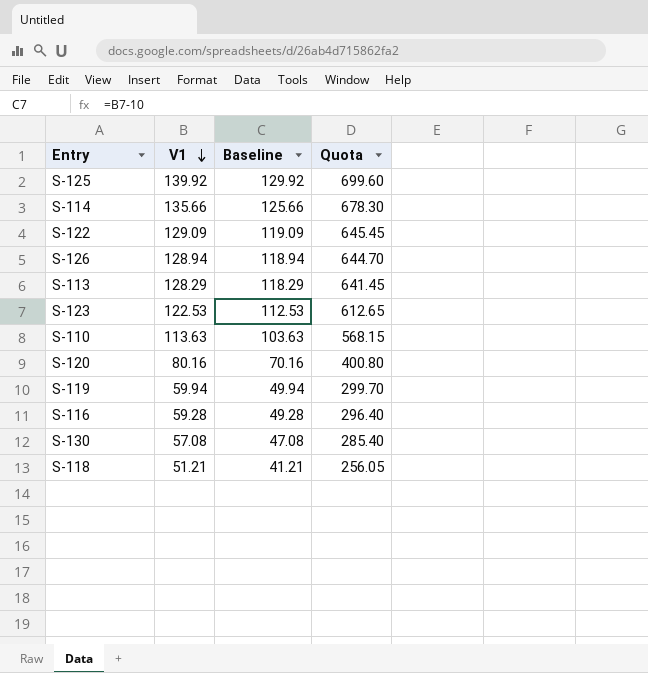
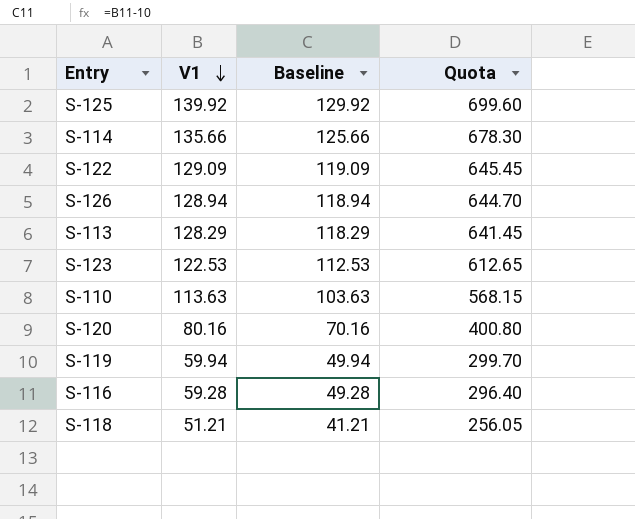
row S-130: 57.08 | 47.08 | 285.40 -> none

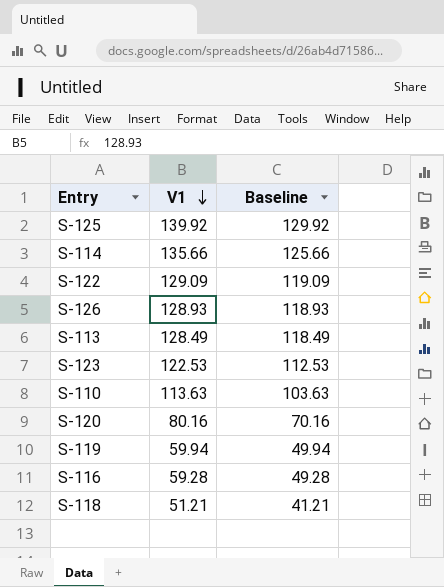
column Quota | formula: [V1] * 5 -> none
S-126 | V1: 128.94 -> 128.93
S-126 | Baseline: 118.94 -> 118.93
S-113 | V1: 128.29 -> 128.49
S-113 | Baseline: 118.29 -> 118.49

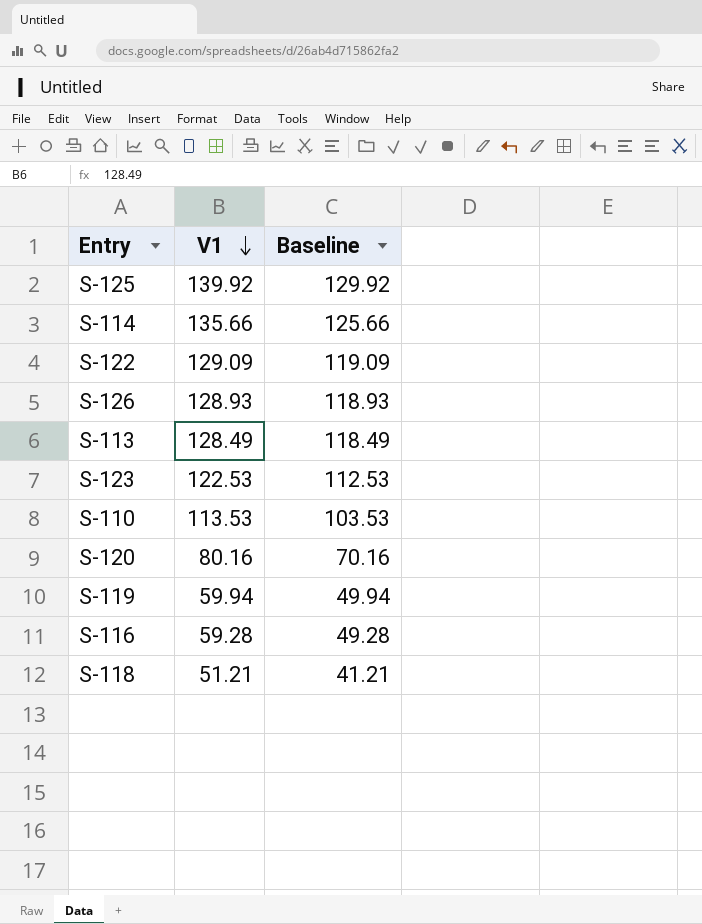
S-110 | V1: 113.63 -> 113.53
S-110 | Baseline: 103.63 -> 103.53

